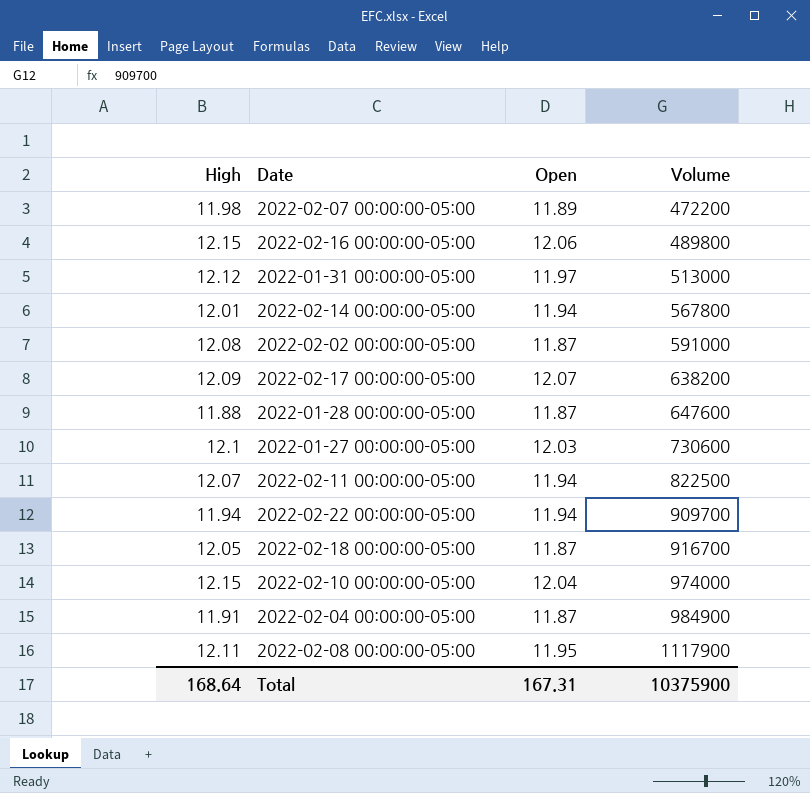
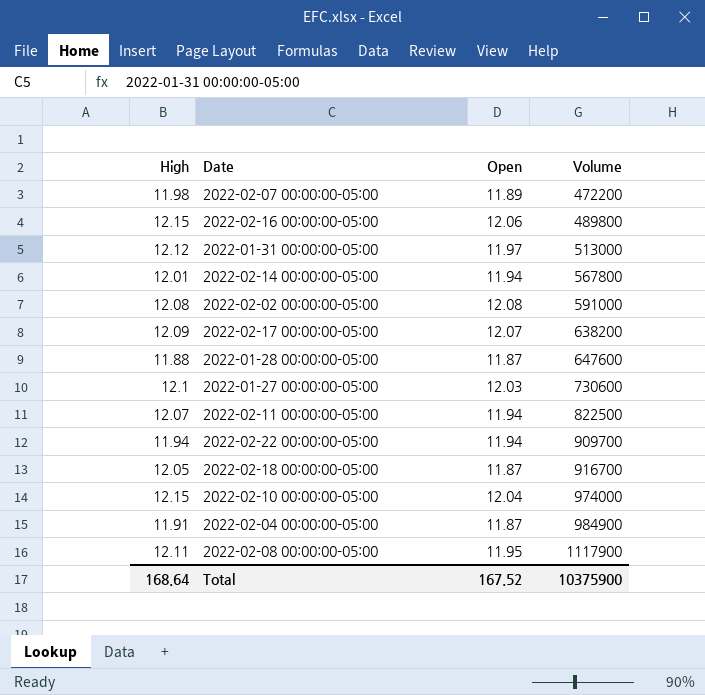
2022-02-02 00:00:00-05:00 | Open: 11.87 -> 12.08
Total | Open: 167.31 -> 167.52

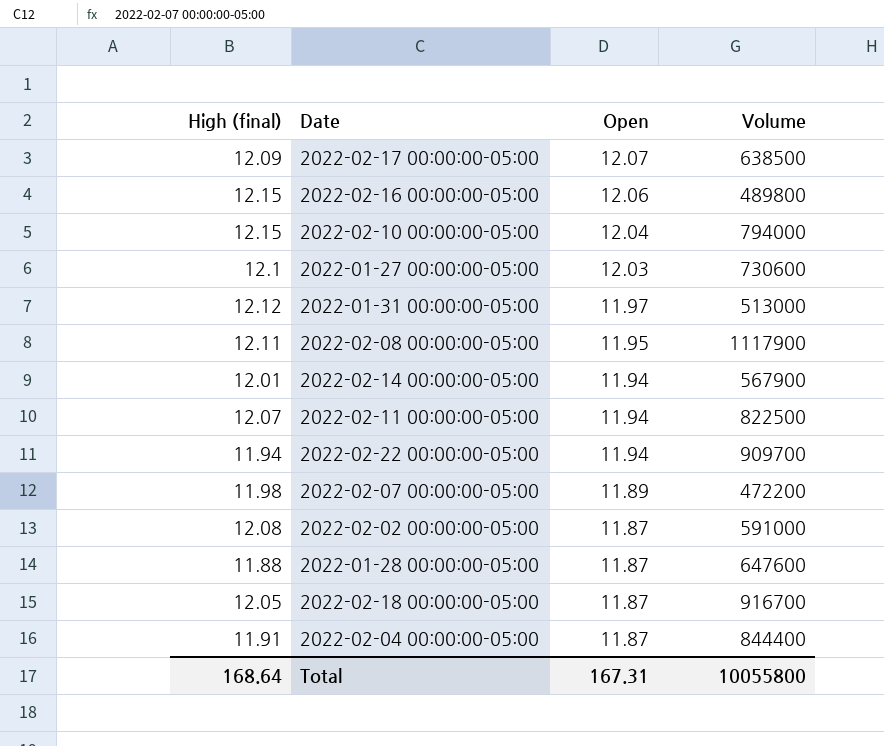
row order: Volume ascending -> Open descending
column name: High -> High (final)
2022-02-17 00:00:00-05:00 | Volume: 638200 -> 638500
2022-02-10 00:00:00-05:00 | Volume: 974000 -> 794000
2022-02-14 00:00:00-05:00 | Volume: 567800 -> 567900
2022-02-02 00:00:00-05:00 | Open: 12.08 -> 11.87
2022-02-04 00:00:00-05:00 | Volume: 984900 -> 844400
Total | Open: 167.52 -> 167.31
Total | Volume: 10375900 -> 10055800

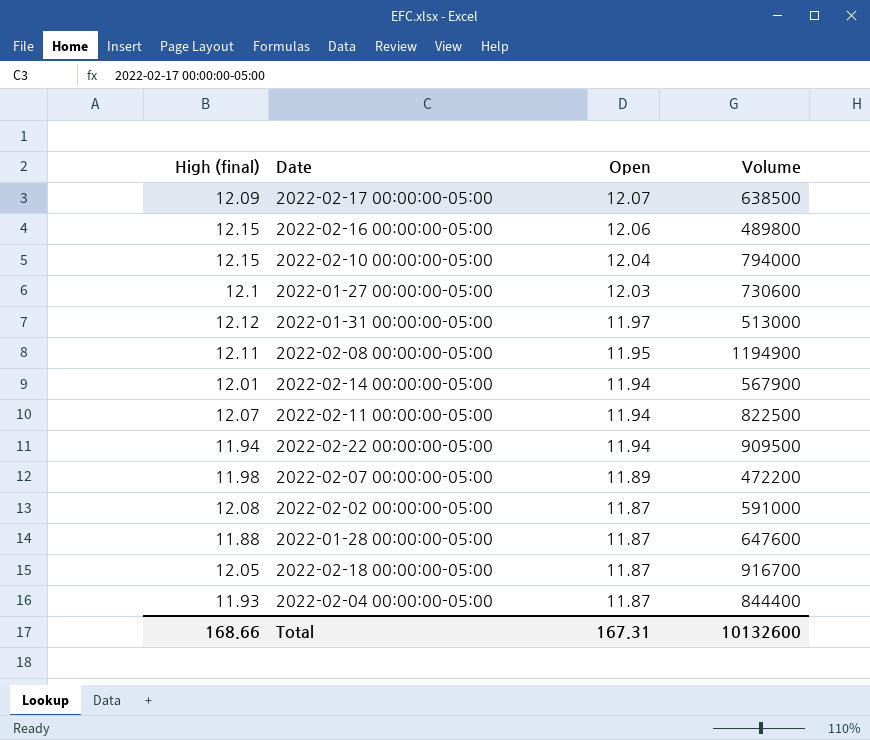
2022-02-08 00:00:00-05:00 | Volume: 1117900 -> 1194900
2022-02-22 00:00:00-05:00 | Volume: 909700 -> 909500
2022-02-04 00:00:00-05:00 | High (final): 11.91 -> 11.93
Total | High (final): 168.64 -> 168.66
Total | Volume: 10055800 -> 10132600

